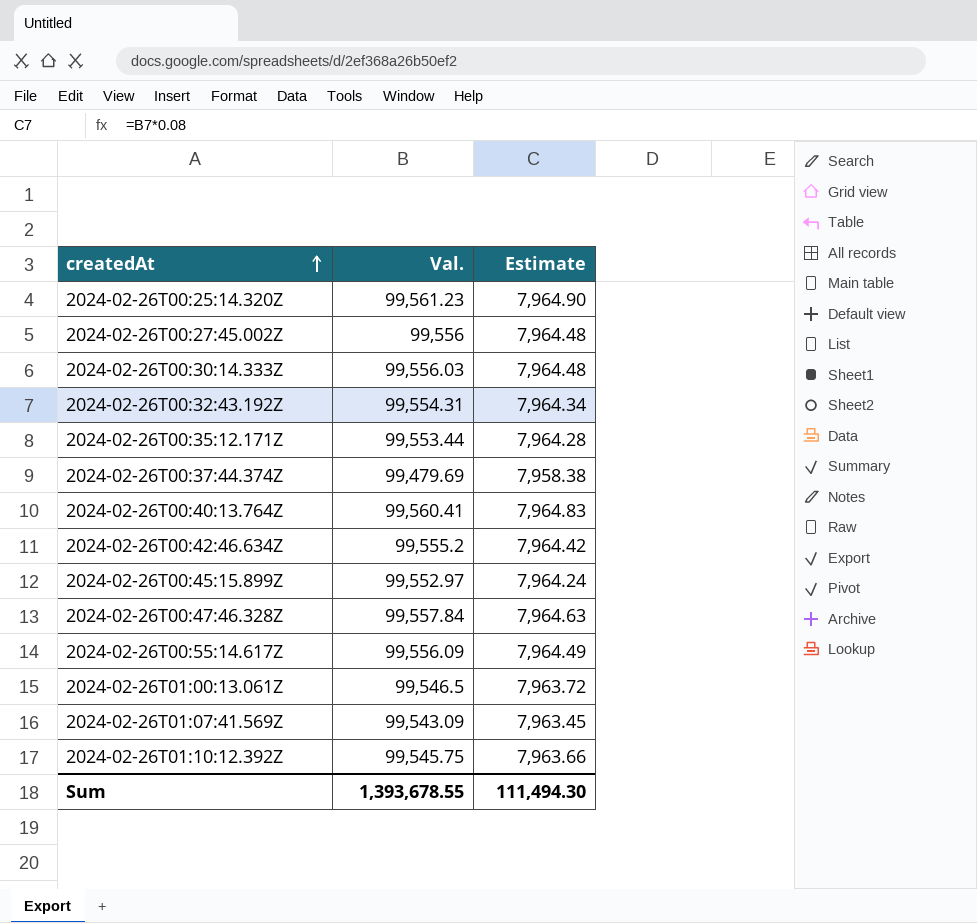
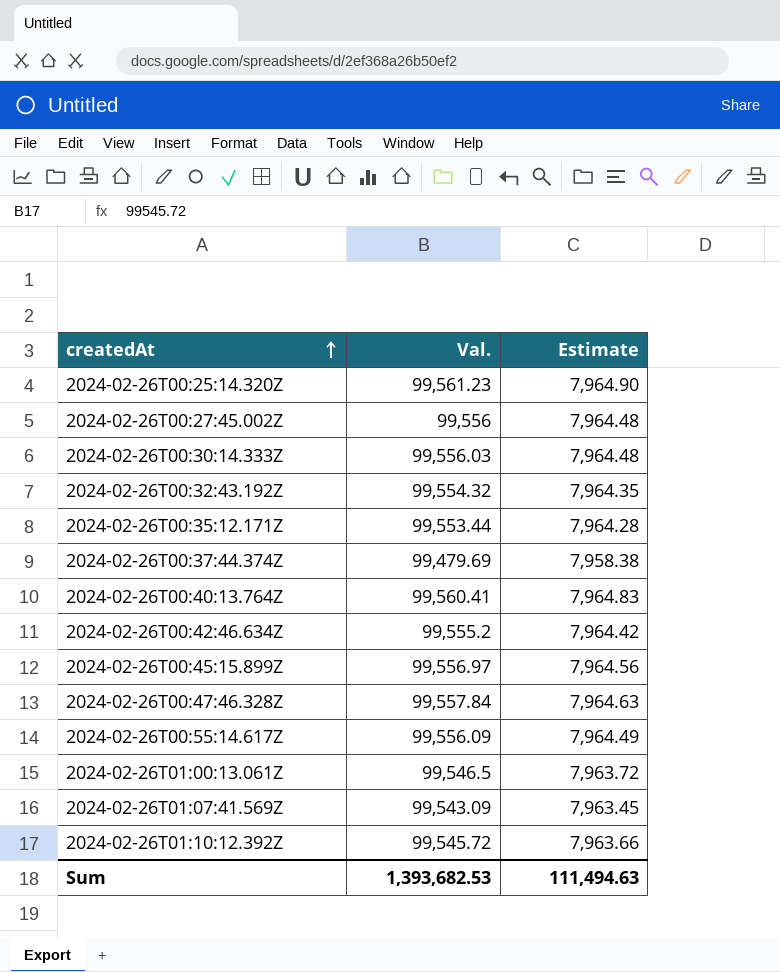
2024-02-26T00:32:43.192Z | Val.: 99,554.31 -> 99,554.32
2024-02-26T00:32:43.192Z | Estimate: 7,964.34 -> 7,964.35
2024-02-26T00:45:15.899Z | Val.: 99,552.97 -> 99,556.97
2024-02-26T00:45:15.899Z | Estimate: 7,964.24 -> 7,964.56
2024-02-26T01:10:12.392Z | Val.: 99,545.75 -> 99,545.72
Sum | Val.: 1,393,678.55 -> 1,393,682.53
Sum | Estimate: 111,494.30 -> 111,494.63

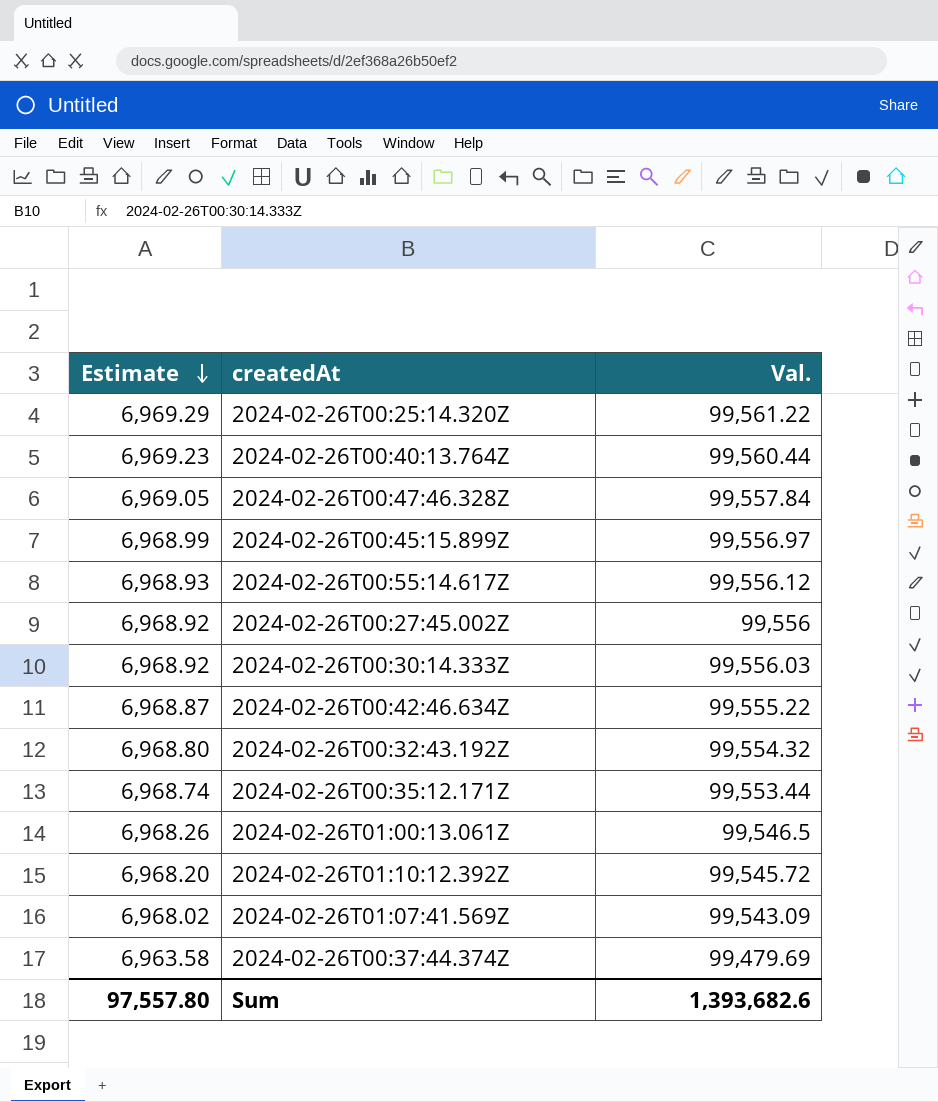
row order: createdAt ascending -> Estimate descending
column Estimate | formula: [Val.] * 0.08 -> [Val.] * 0.07
column Estimate | position: 3 -> 1
2024-02-26T00:25:14.320Z | Val.: 99,561.23 -> 99,561.22
2024-02-26T00:40:13.764Z | Val.: 99,560.41 -> 99,560.44
2024-02-26T00:55:14.617Z | Val.: 99,556.09 -> 99,556.12
2024-02-26T00:42:46.634Z | Val.: 99,555.2 -> 99,555.22
Sum | Estimate: 111,494.63 -> 97,557.80
Sum | Val.: 1,393,682.53 -> 1,393,682.6

